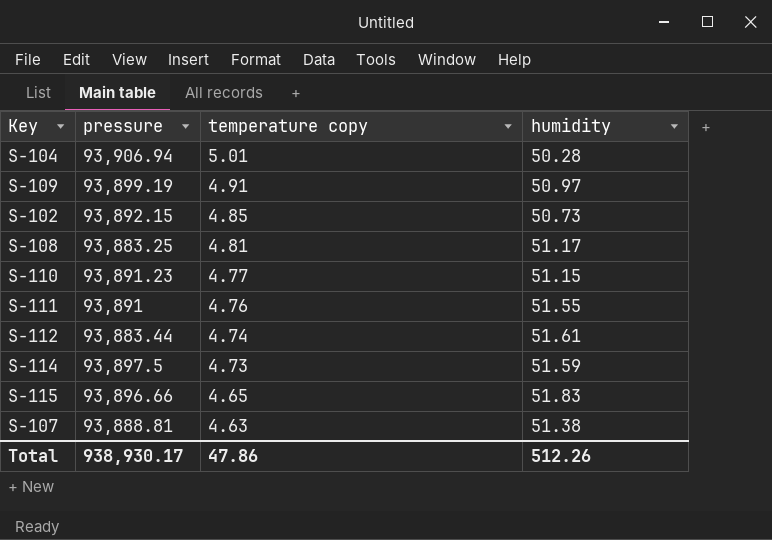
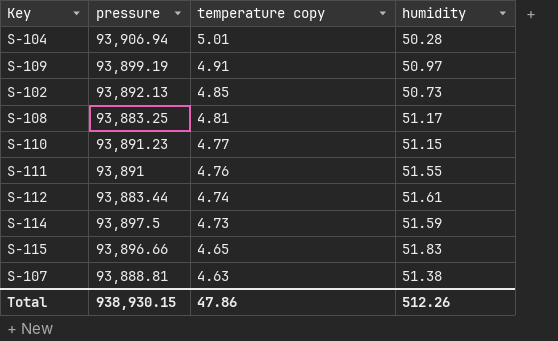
S-102 | pressure: 93,892.15 -> 93,892.13
Total | pressure: 938,930.17 -> 938,930.15

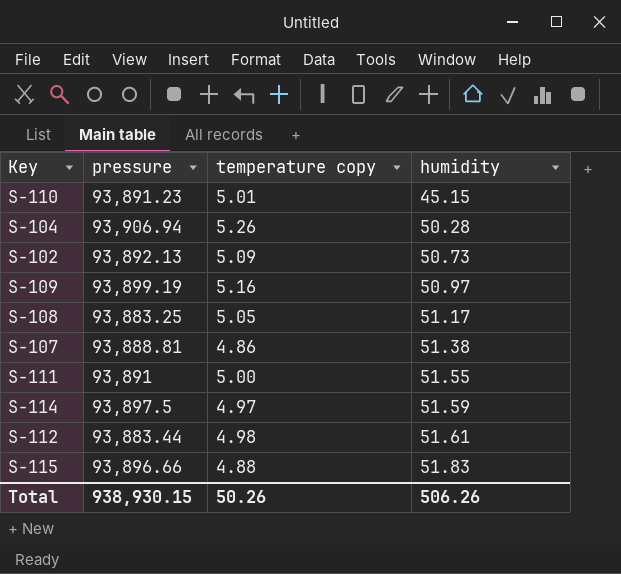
row order: temperature copy descending -> humidity ascending
S-110 | temperature copy: 4.77 -> 5.01
S-110 | humidity: 51.15 -> 45.15
S-104 | temperature copy: 5.01 -> 5.26
S-102 | temperature copy: 4.85 -> 5.09
S-109 | temperature copy: 4.91 -> 5.16
S-108 | temperature copy: 4.81 -> 5.05
S-107 | temperature copy: 4.63 -> 4.86
S-111 | temperature copy: 4.76 -> 5.00
S-114 | temperature copy: 4.73 -> 4.97
S-112 | temperature copy: 4.74 -> 4.98
S-115 | temperature copy: 4.65 -> 4.88
Total | temperature copy: 47.86 -> 50.26
Total | humidity: 512.26 -> 506.26

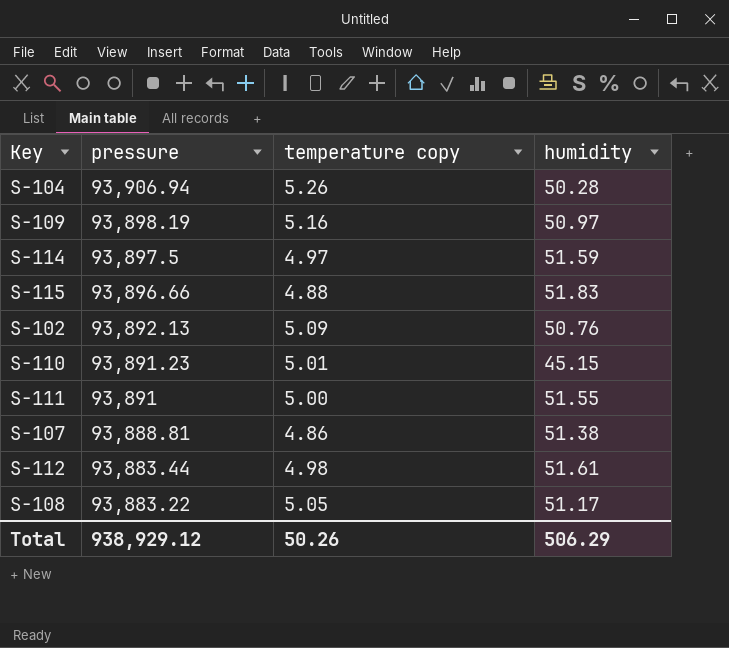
row order: humidity ascending -> pressure descending
S-109 | pressure: 93,899.19 -> 93,898.19
S-102 | humidity: 50.73 -> 50.76
S-108 | pressure: 93,883.25 -> 93,883.22
Total | pressure: 938,930.15 -> 938,929.12
Total | humidity: 506.26 -> 506.29

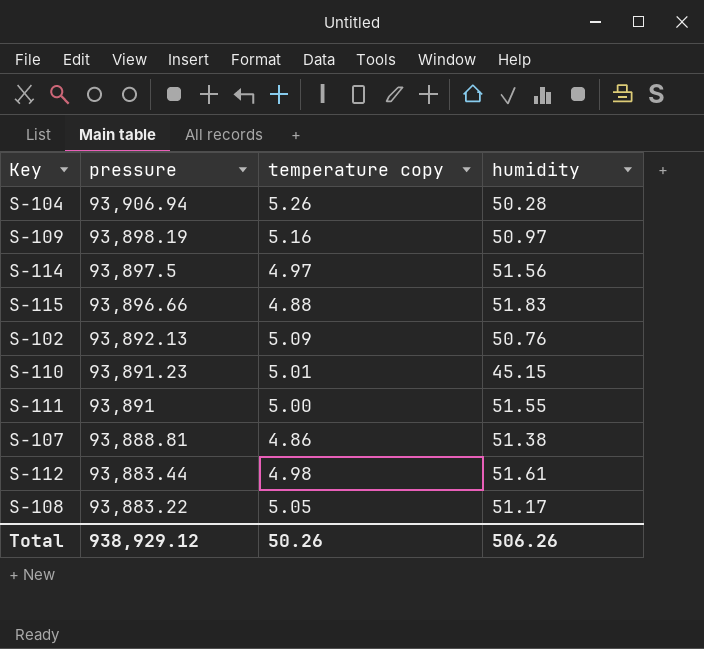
S-114 | humidity: 51.59 -> 51.56
Total | humidity: 506.29 -> 506.26

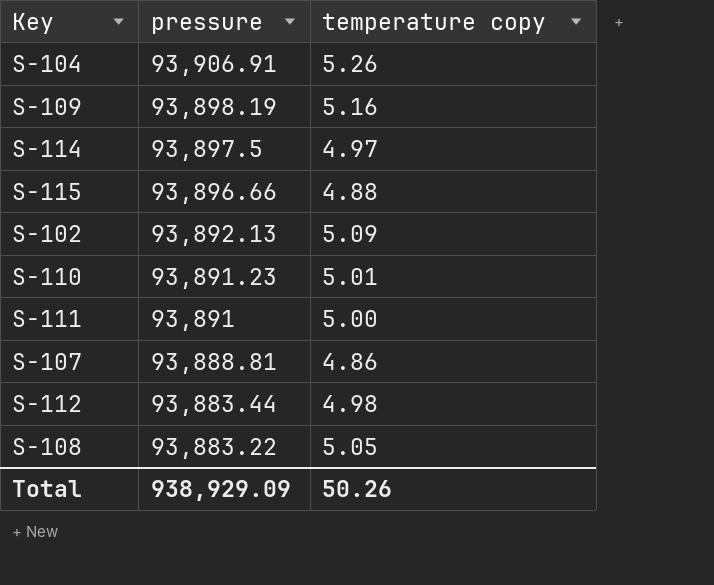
column humidity | position: 4 -> none
S-104 | pressure: 93,906.94 -> 93,906.91
Total | pressure: 938,929.12 -> 938,929.09

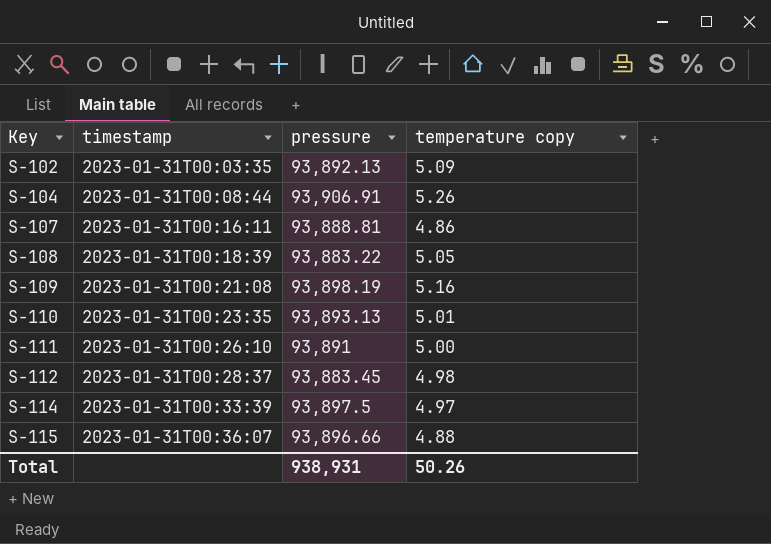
row order: pressure descending -> Key ascending
column timestamp | position: none -> 2
S-110 | pressure: 93,891.23 -> 93,893.13
S-112 | pressure: 93,883.44 -> 93,883.45
Total | pressure: 938,929.09 -> 938,931

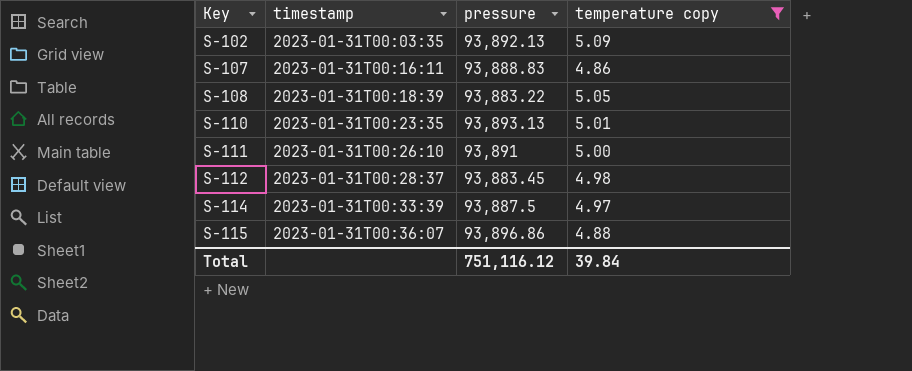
filter: none -> temperature copy <= 5.09
S-107 | pressure: 93,888.81 -> 93,888.83
S-114 | pressure: 93,897.5 -> 93,887.5
S-115 | pressure: 93,896.66 -> 93,896.86
Total | pressure: 938,931 -> 751,116.12
Total | temperature copy: 50.26 -> 39.84

